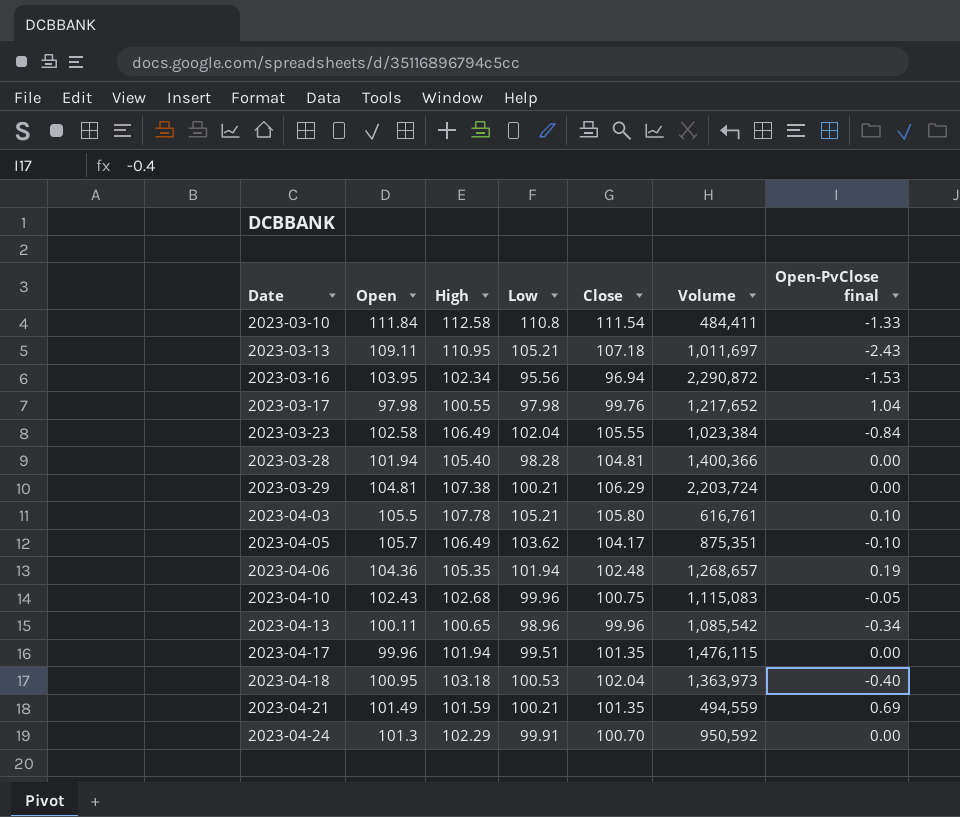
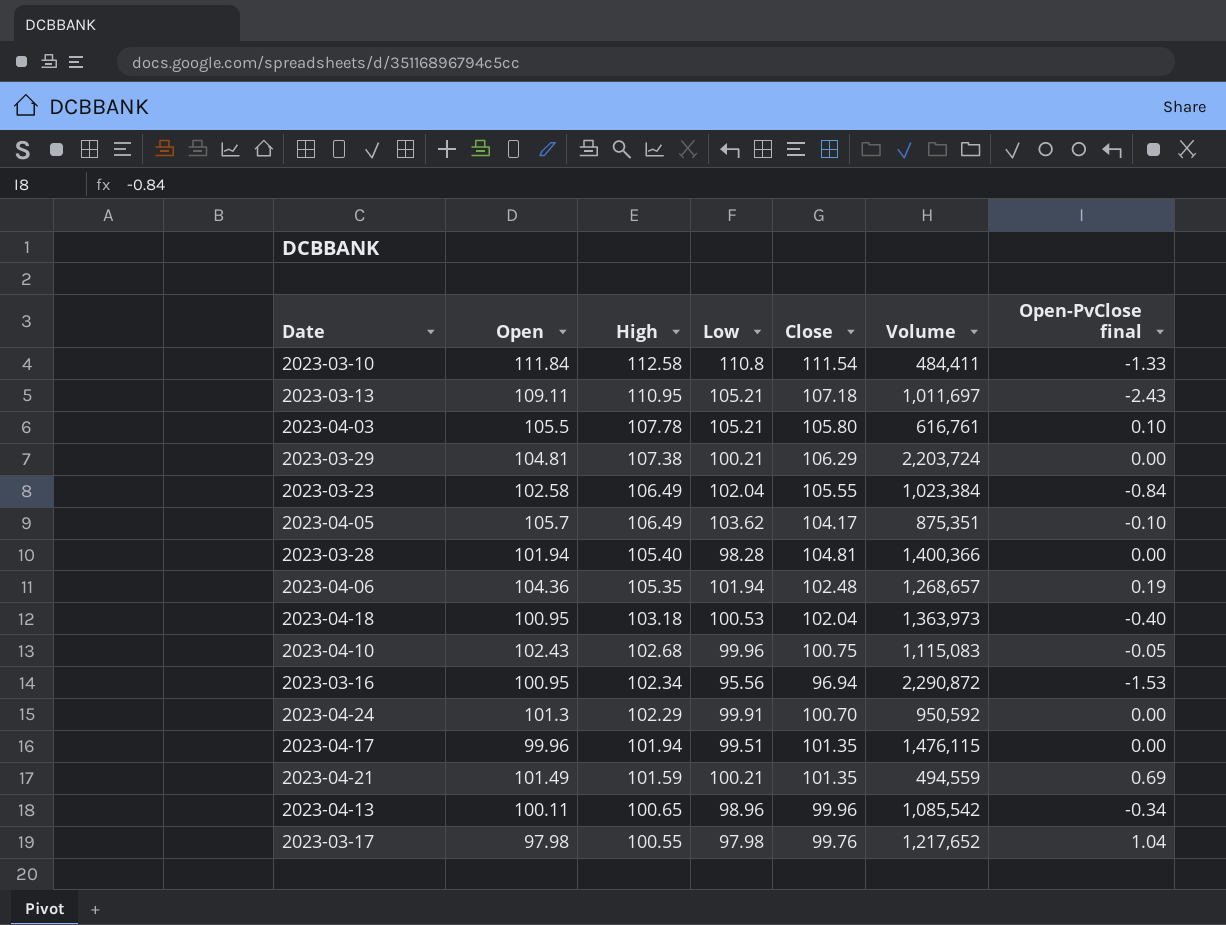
row order: Date ascending -> High descending
2023-03-16 | Open: 103.95 -> 100.95

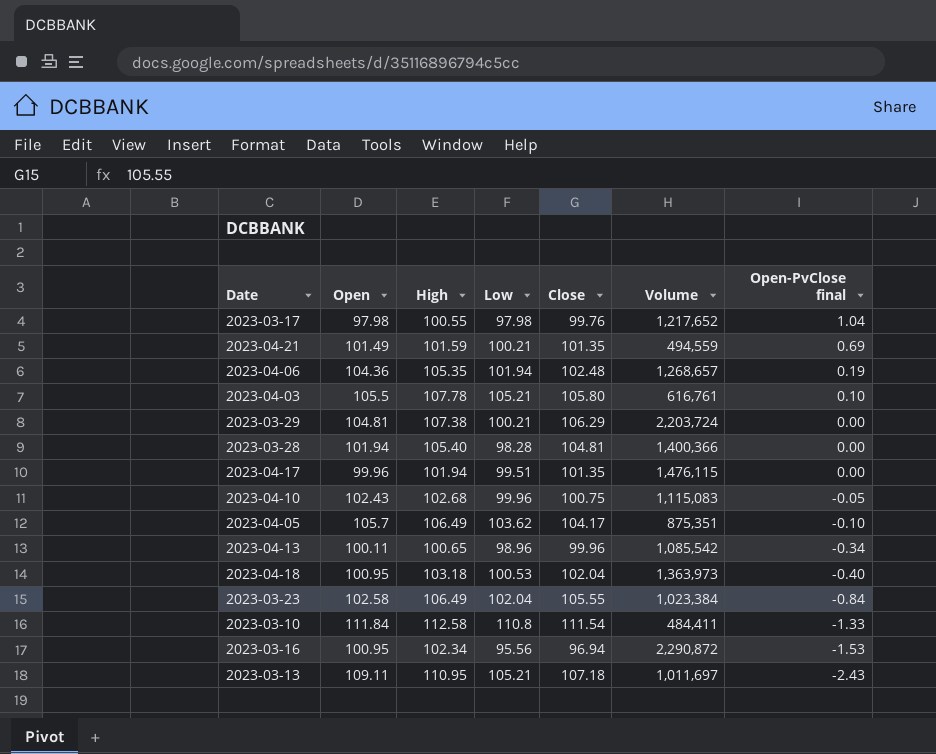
row order: High descending -> Open-PvClose final descending
row 2023-04-24: 101.3 | 102.29 | 99.91 | 100.70 | 950,592 | 0.00 -> none

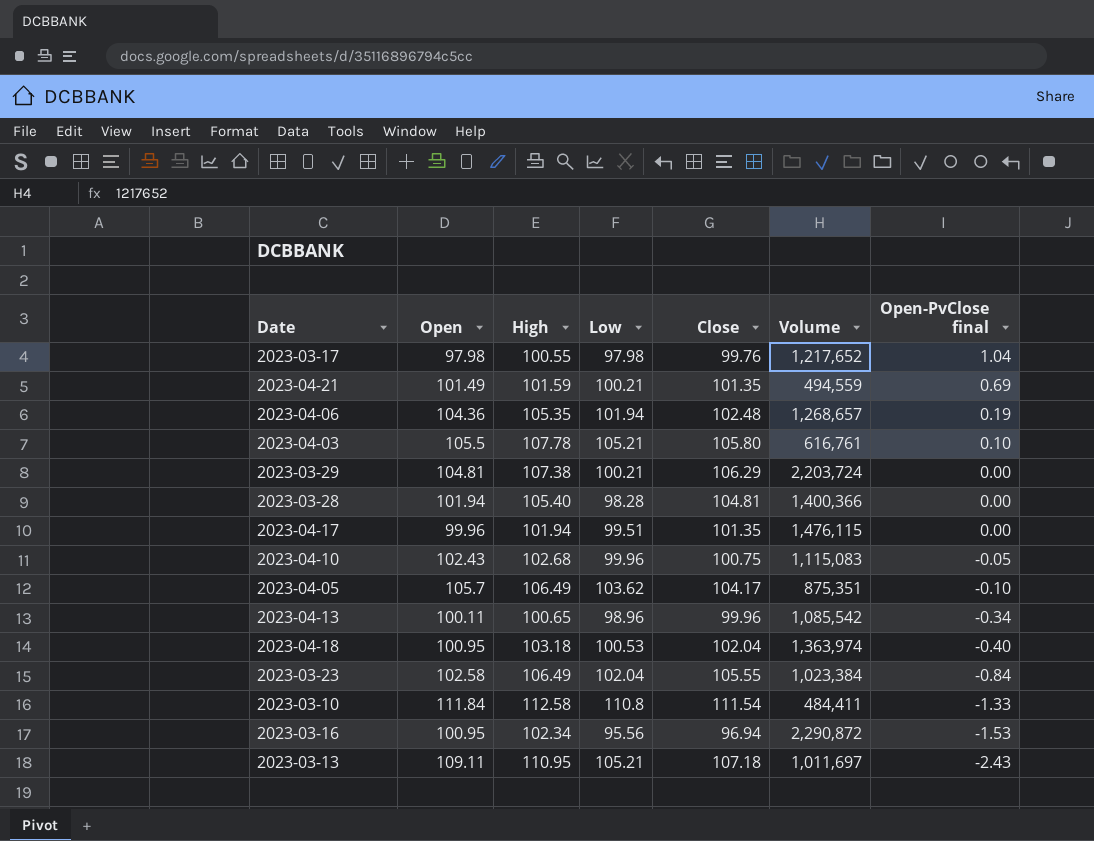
2023-04-18 | Volume: 1,363,973 -> 1,363,974

